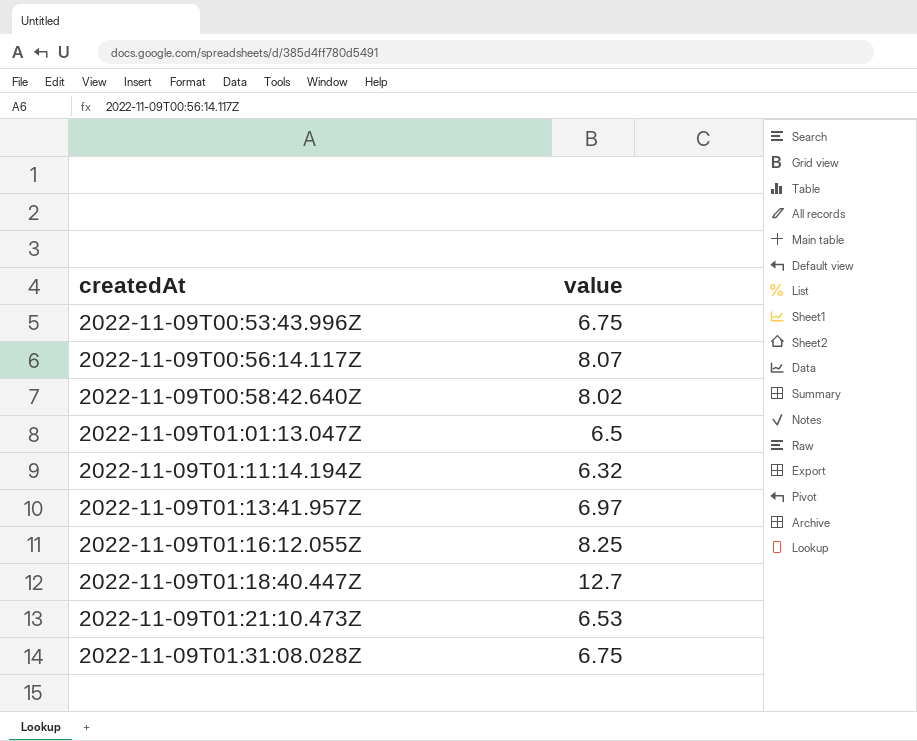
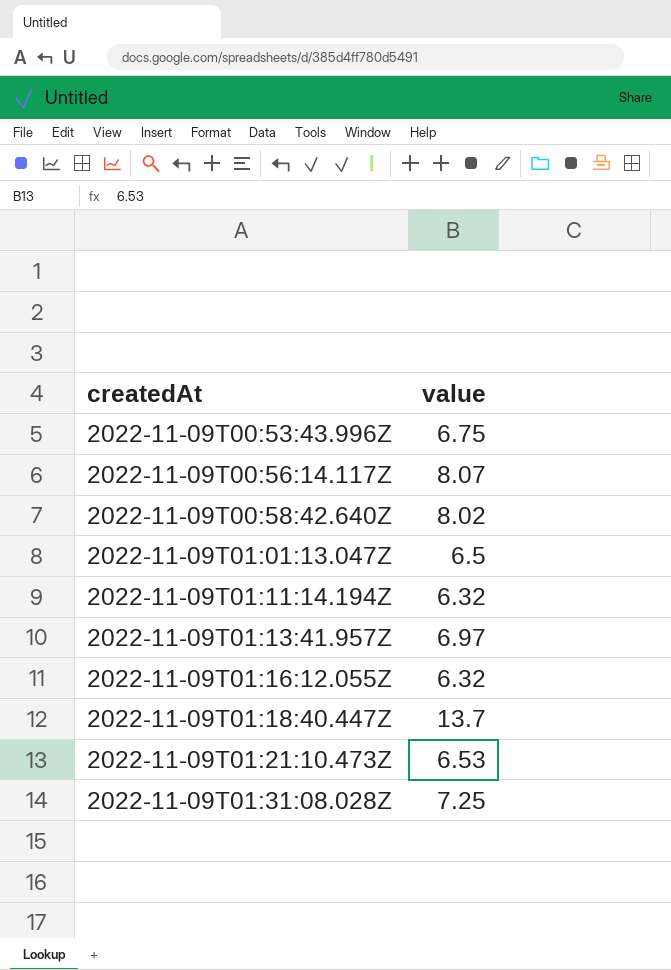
2022-11-09T01:16:12.055Z | value: 8.25 -> 6.32
2022-11-09T01:18:40.447Z | value: 12.7 -> 13.7
2022-11-09T01:31:08.028Z | value: 6.75 -> 7.25

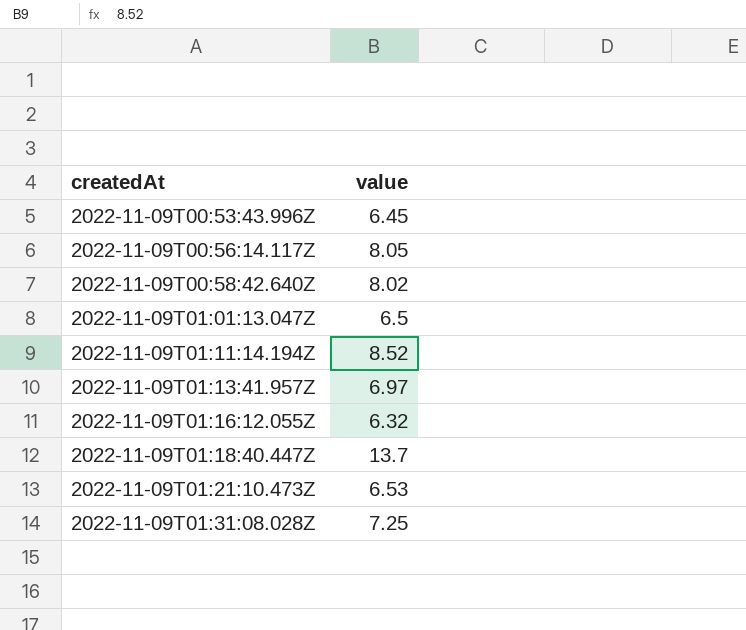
2022-11-09T00:53:43.996Z | value: 6.75 -> 6.45
2022-11-09T00:56:14.117Z | value: 8.07 -> 8.05
2022-11-09T01:11:14.194Z | value: 6.32 -> 8.52

